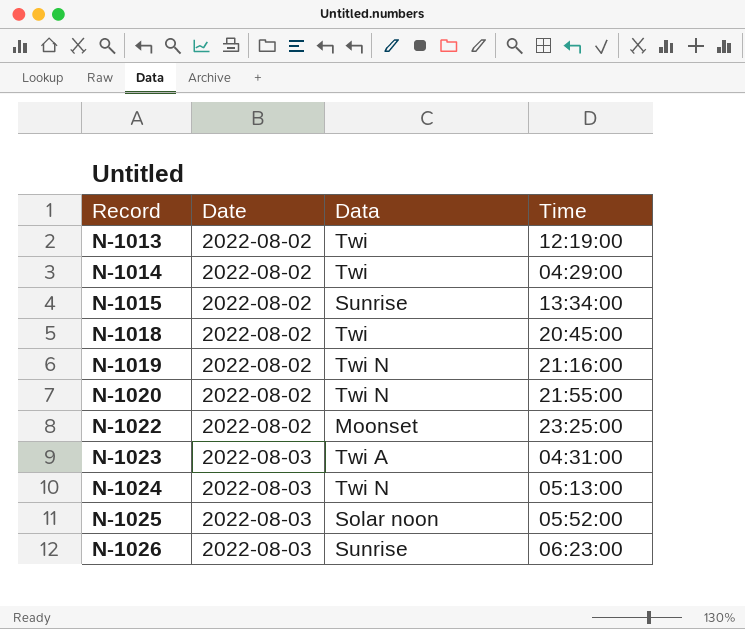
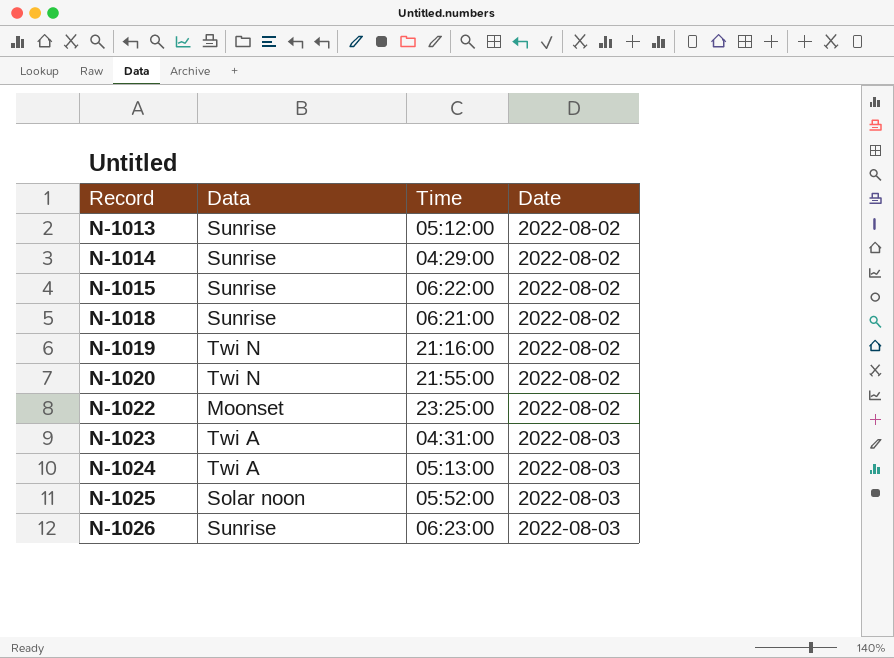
column Date | position: 2 -> 4
N-1013 | Data: Twi -> Sunrise
N-1013 | Time: 12:19:00 -> 05:12:00
N-1014 | Data: Twi -> Sunrise
N-1015 | Time: 13:34:00 -> 06:22:00
N-1018 | Data: Twi -> Sunrise
N-1018 | Time: 20:45:00 -> 06:21:00
N-1024 | Data: Twi N -> Twi A

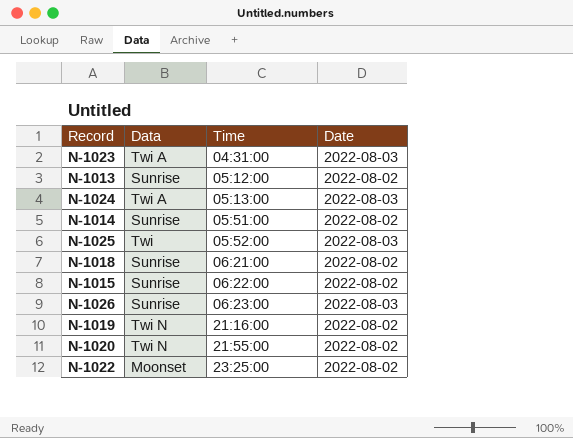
row order: Record ascending -> Time ascending
N-1014 | Time: 04:29:00 -> 05:51:00
N-1025 | Data: Solar noon -> Twi

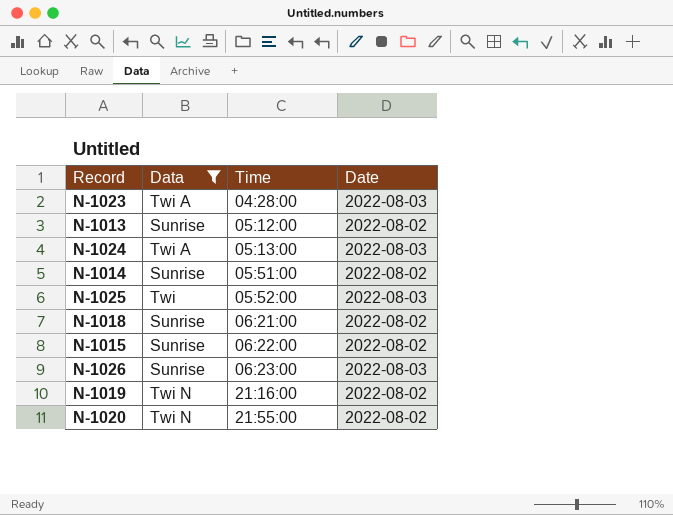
filter: none -> Data != Moonset
N-1023 | Time: 04:31:00 -> 04:28:00

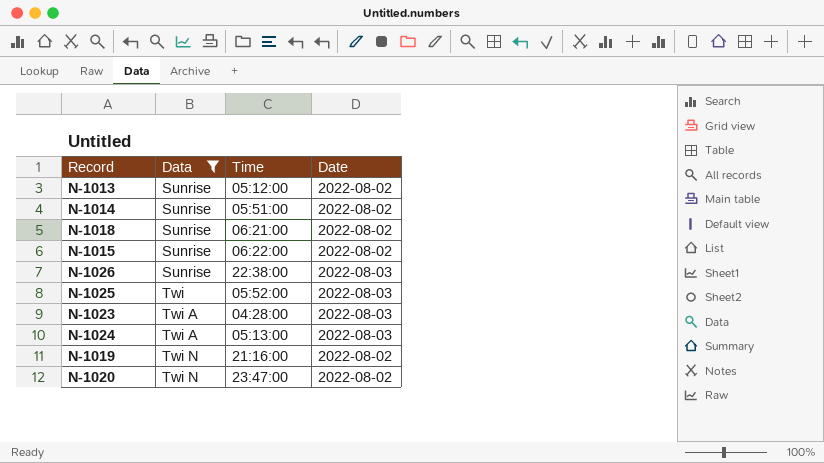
row order: Time ascending -> Data ascending
N-1026 | Time: 06:23:00 -> 22:38:00
N-1020 | Time: 21:55:00 -> 23:47:00

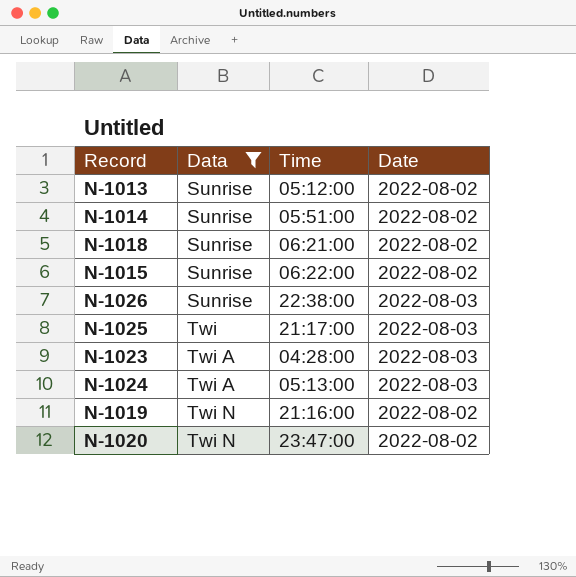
N-1025 | Time: 05:52:00 -> 21:17:00

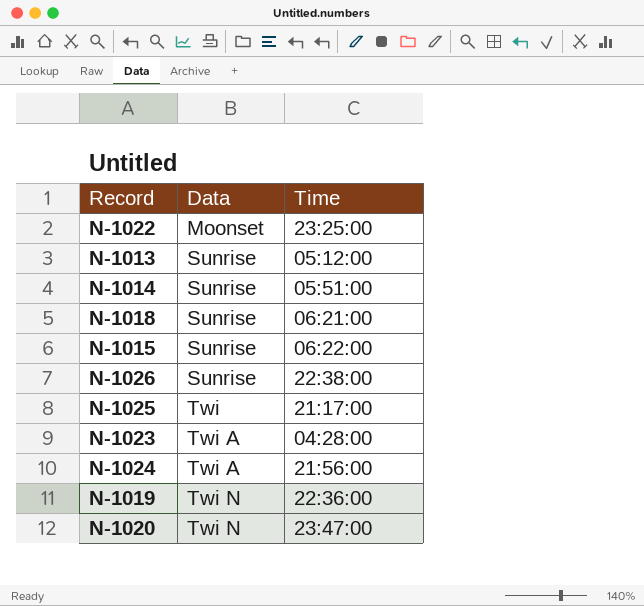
filter: Data != Moonset -> none
column Date | position: 4 -> none
N-1024 | Time: 05:13:00 -> 21:56:00
N-1019 | Time: 21:16:00 -> 22:36:00

